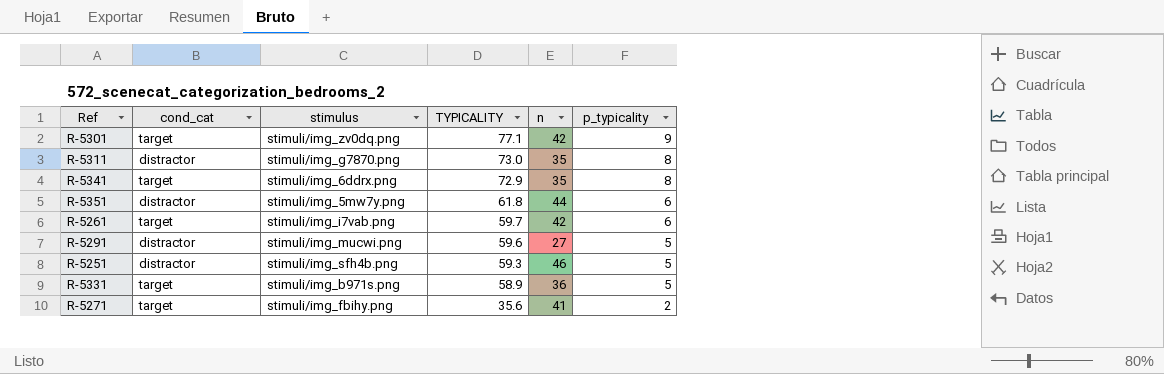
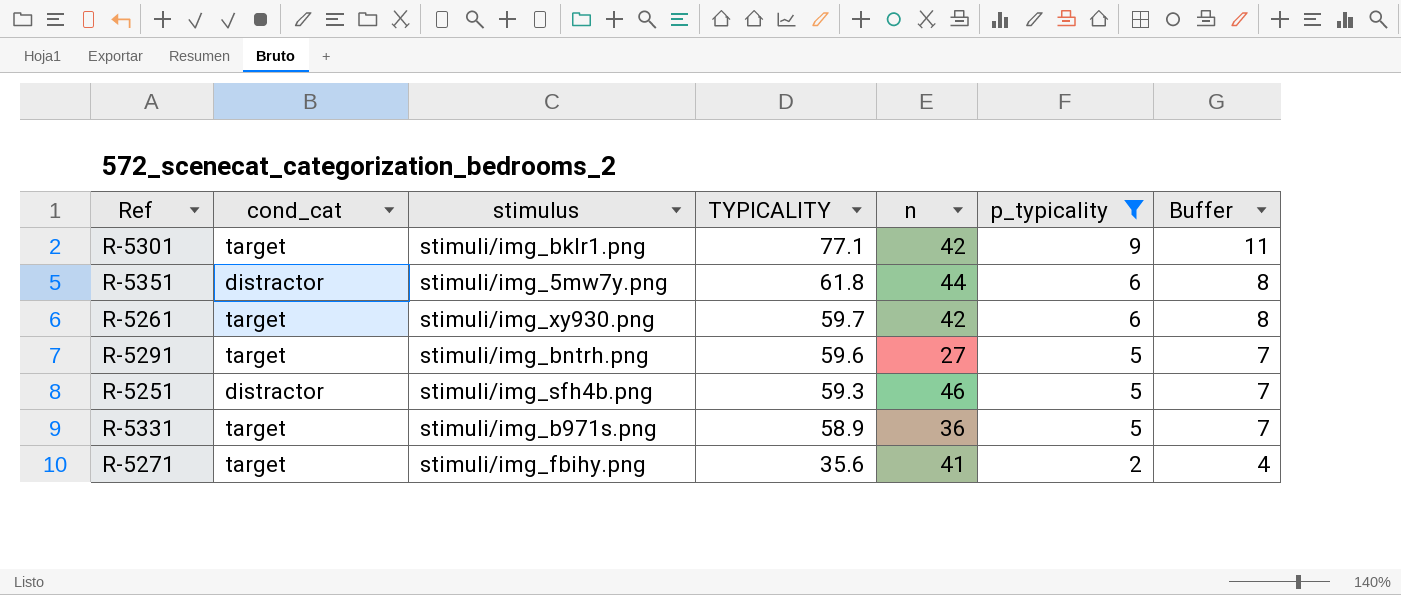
filter: none -> p_typicality != 8
column Buffer | formula: none -> [p_typicality] + 2
R-5301 | stimulus: stimuli/img_zv0dq.png -> stimuli/img_bklr1.png
R-5261 | stimulus: stimuli/img_i7vab.png -> stimuli/img_xy930.png
R-5291 | cond_cat: distractor -> target
R-5291 | stimulus: stimuli/img_mucwi.png -> stimuli/img_bntrh.png

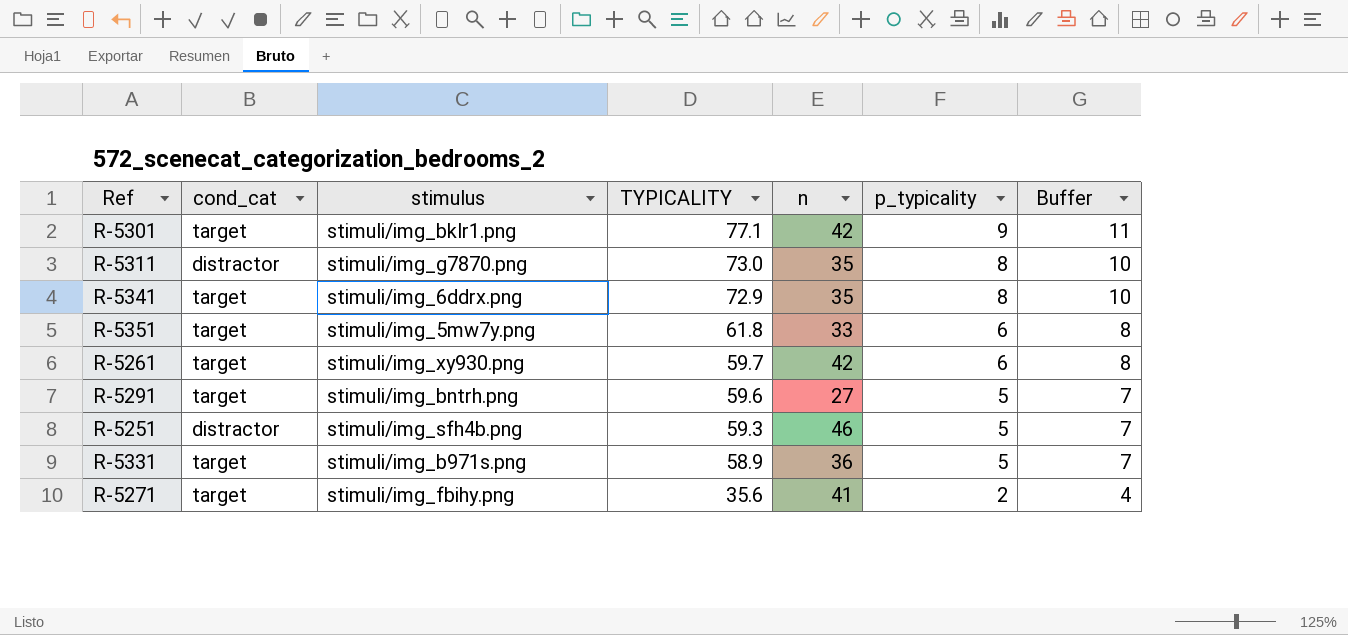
filter: p_typicality != 8 -> none
R-5351 | cond_cat: distractor -> target
R-5351 | n: 44 -> 33

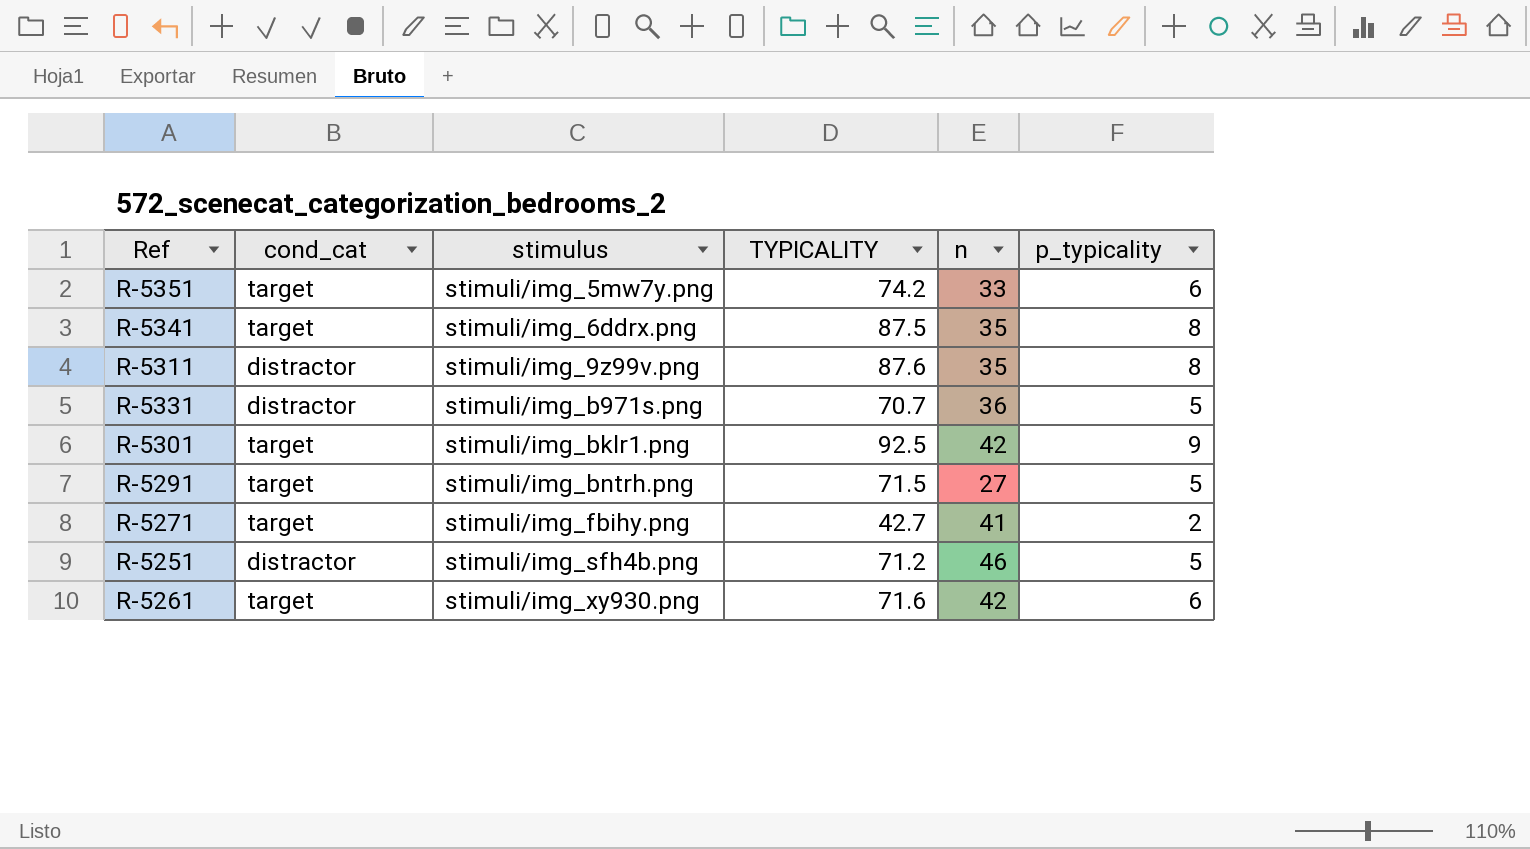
row order: TYPICALITY descending -> stimulus ascending
column Buffer | formula: [p_typicality] + 2 -> none
R-5351 | TYPICALITY: 61.8 -> 74.2
R-5341 | TYPICALITY: 72.9 -> 87.5
R-5311 | stimulus: stimuli/img_g7870.png -> stimuli/img_9z99v.png
R-5311 | TYPICALITY: 73.0 -> 87.6
R-5331 | cond_cat: target -> distractor
R-5331 | TYPICALITY: 58.9 -> 70.7
R-5301 | TYPICALITY: 77.1 -> 92.5
R-5291 | TYPICALITY: 59.6 -> 71.5
R-5271 | TYPICALITY: 35.6 -> 42.7
R-5251 | TYPICALITY: 59.3 -> 71.2
R-5261 | TYPICALITY: 59.7 -> 71.6

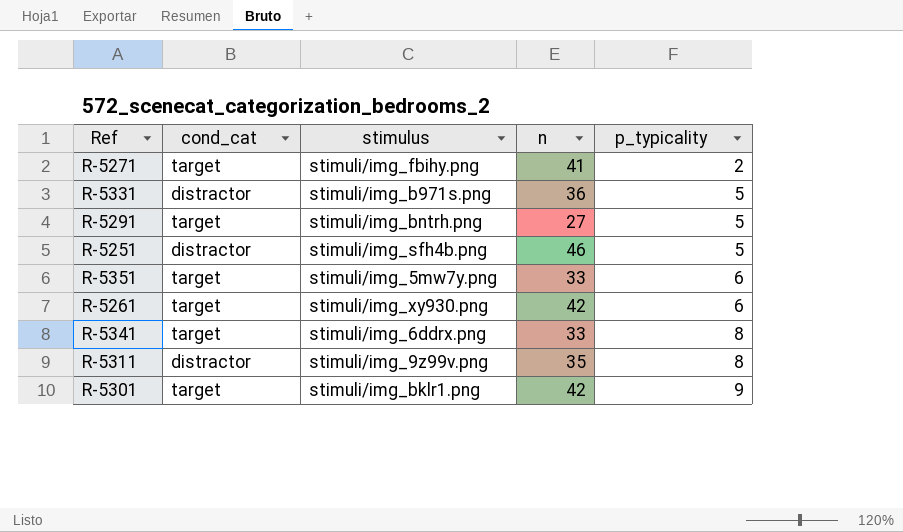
row order: stimulus ascending -> p_typicality ascending
column TYPICALITY | position: 4 -> none
R-5341 | n: 35 -> 33

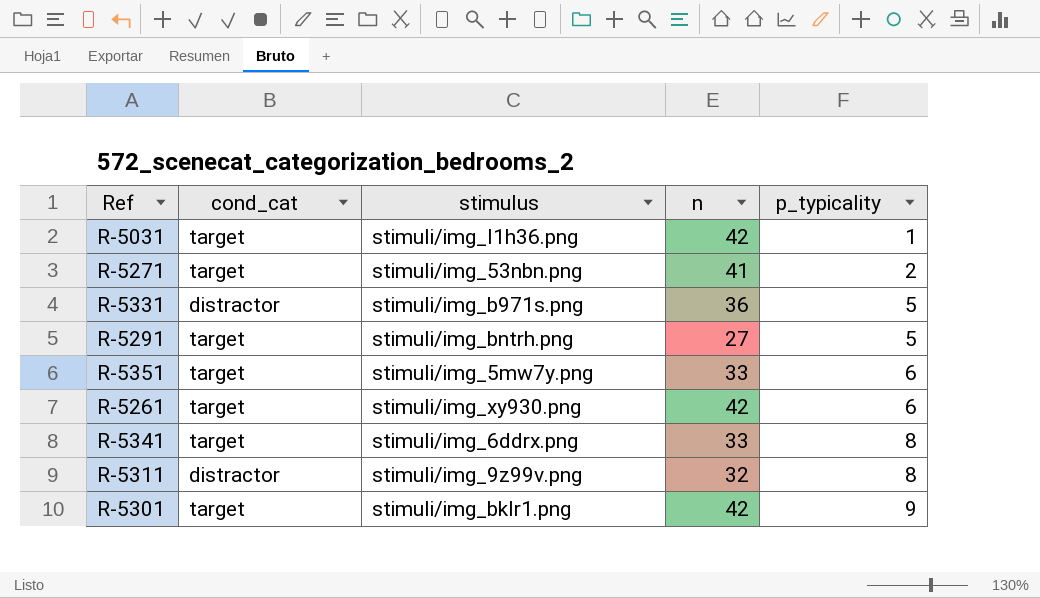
row R-5251: distractor | stimuli/img_sfh4b.png | 46 | 5 -> none
row R-5031: none -> target | stimuli/img_l1h36.png | 42 | 1
R-5271 | stimulus: stimuli/img_fbihy.png -> stimuli/img_53nbn.png
R-5311 | n: 35 -> 32

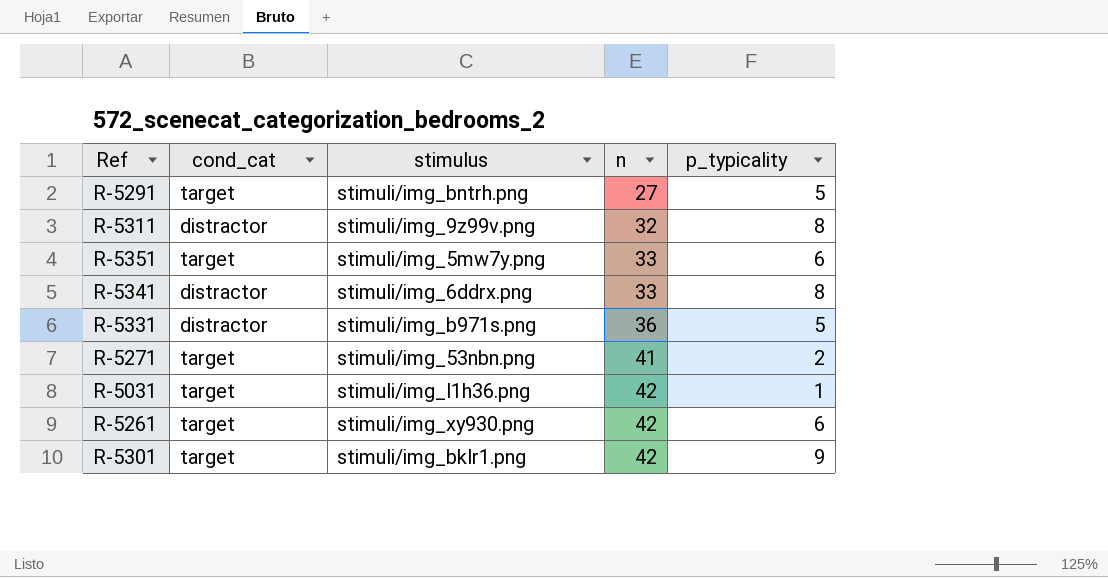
row order: p_typicality ascending -> n ascending
R-5341 | cond_cat: target -> distractor

